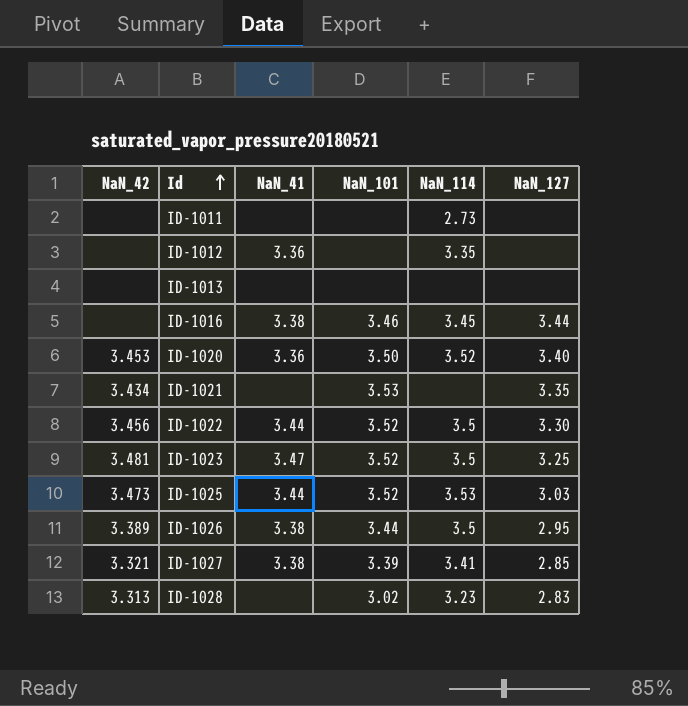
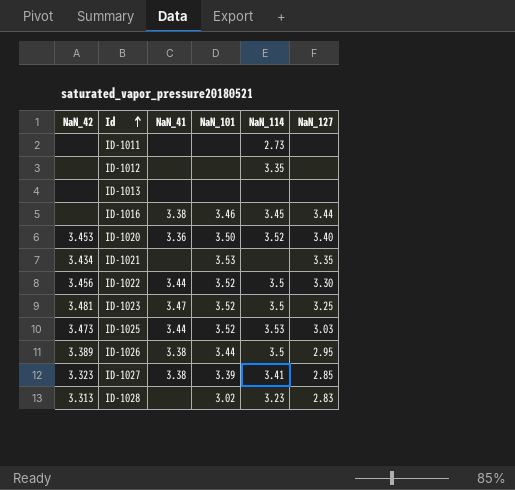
ID-1012 | NaN_41: 3.36 -> none
ID-1027 | NaN_42: 3.321 -> 3.323

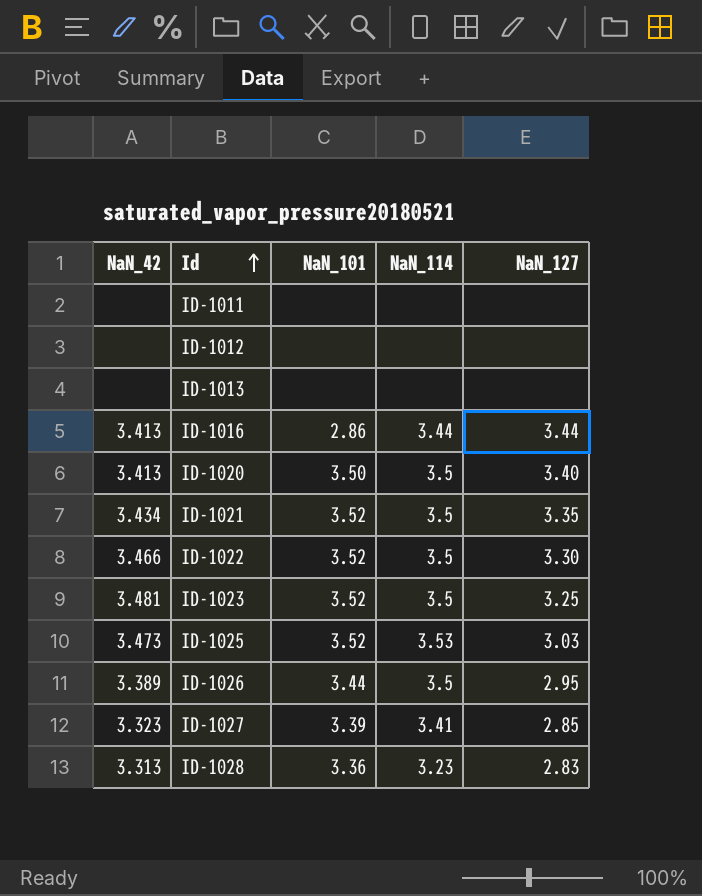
column NaN_41 | position: 3 -> none
ID-1011 | NaN_114: 2.73 -> none
ID-1012 | NaN_114: 3.35 -> none
ID-1016 | NaN_42: none -> 3.413
ID-1016 | NaN_101: 3.46 -> 2.86
ID-1016 | NaN_114: 3.45 -> 3.44
ID-1020 | NaN_42: 3.453 -> 3.413
ID-1020 | NaN_114: 3.52 -> 3.5
ID-1021 | NaN_101: 3.53 -> 3.52
ID-1021 | NaN_114: none -> 3.5
ID-1022 | NaN_42: 3.456 -> 3.466
ID-1028 | NaN_101: 3.02 -> 3.36

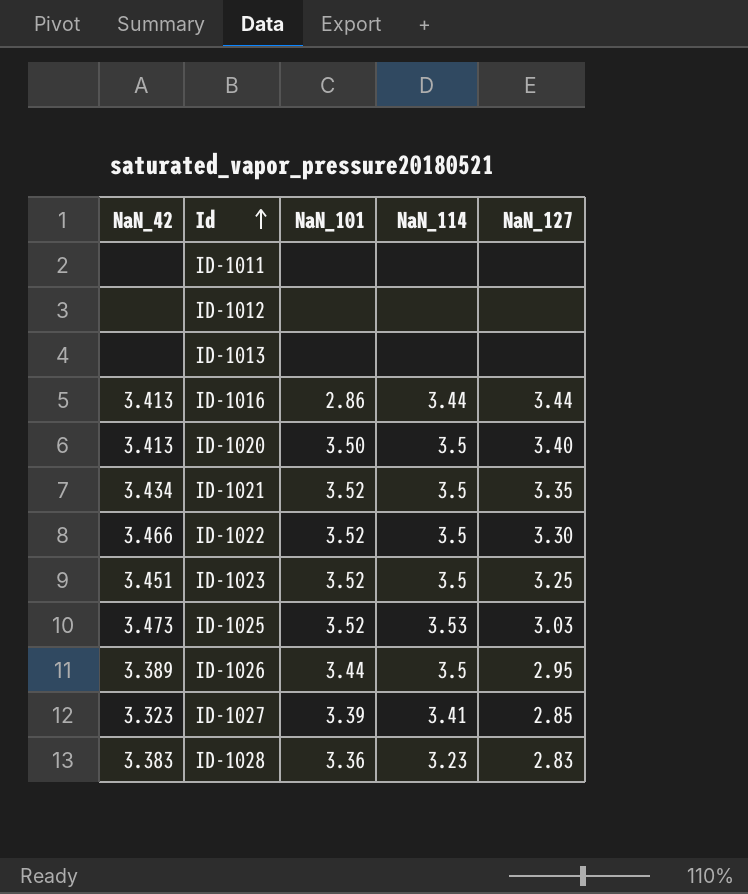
ID-1023 | NaN_42: 3.481 -> 3.451
ID-1028 | NaN_42: 3.313 -> 3.383

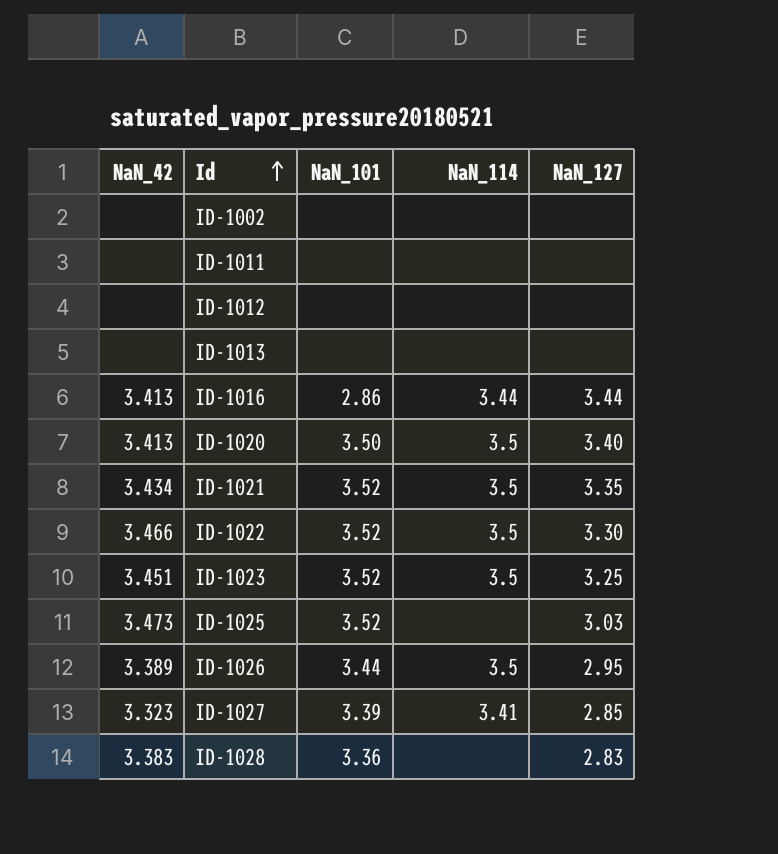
row ID-1002: none -> none | none | none | none
ID-1025 | NaN_114: 3.53 -> none
ID-1028 | NaN_114: 3.23 -> none

